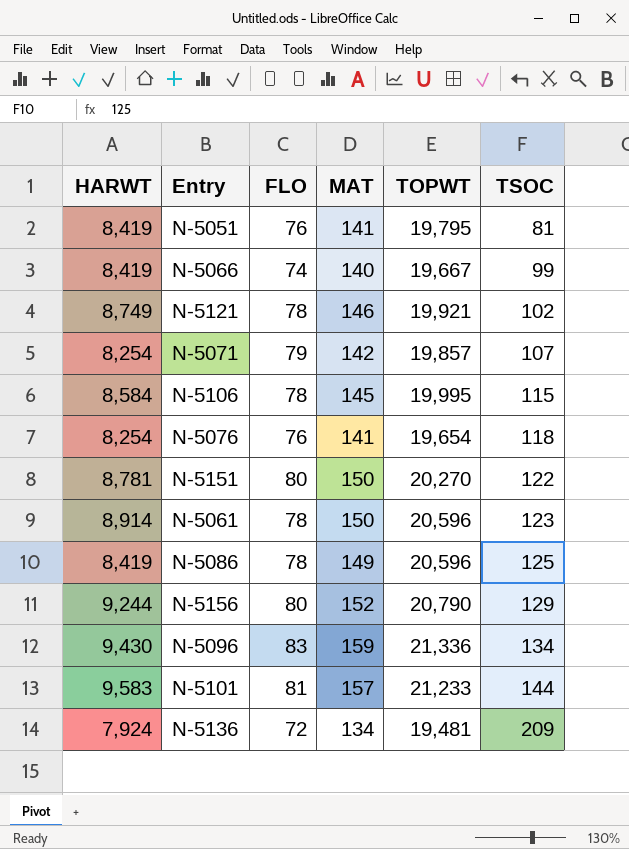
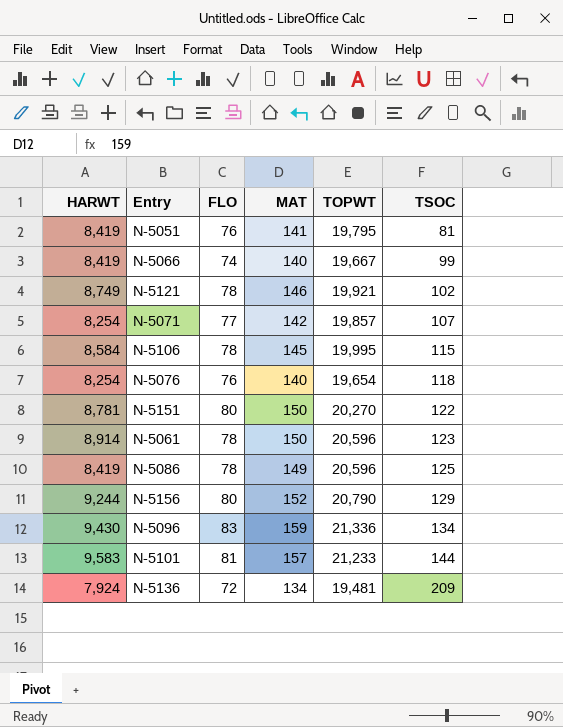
N-5071 | FLO: 79 -> 77
N-5076 | MAT: 141 -> 140

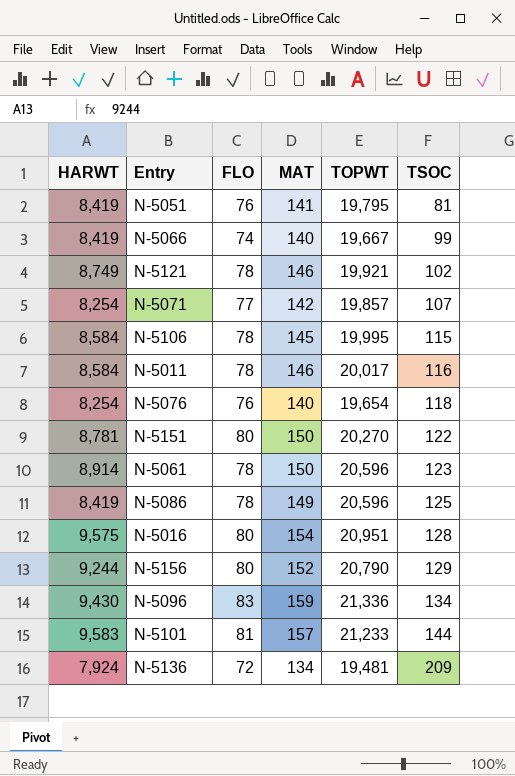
row N-5011: none -> 8,584 | 78 | 146 | 20,017 | 116
row N-5016: none -> 9,575 | 80 | 154 | 20,951 | 128

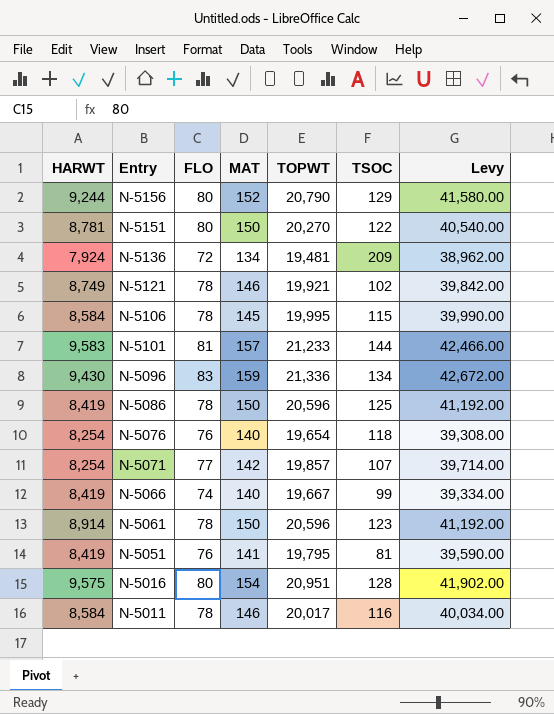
row order: TSOC ascending -> Entry descending
column Levy | formula: none -> [TOPWT] * 2
N-5086 | MAT: 149 -> 150

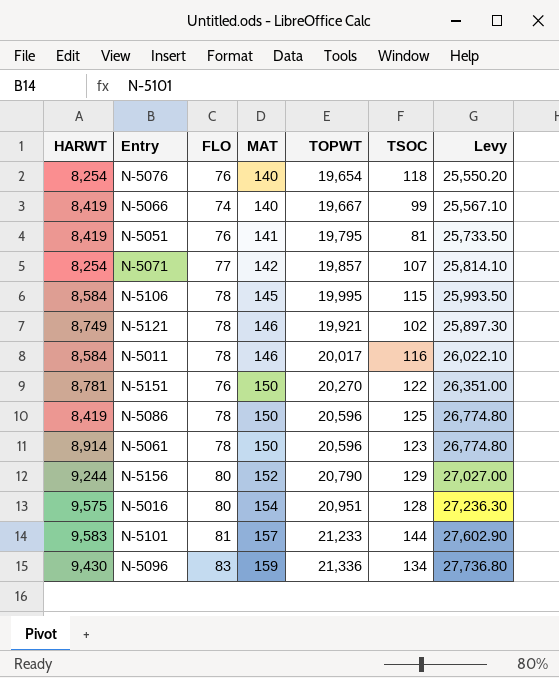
row order: Entry descending -> MAT ascending
column Levy | formula: [TOPWT] * 2 -> [TOPWT] * 1.3
row N-5136: 7,924 | 72 | 134 | 19,481 | 209 | 38,962.00 -> none
N-5151 | FLO: 80 -> 76

